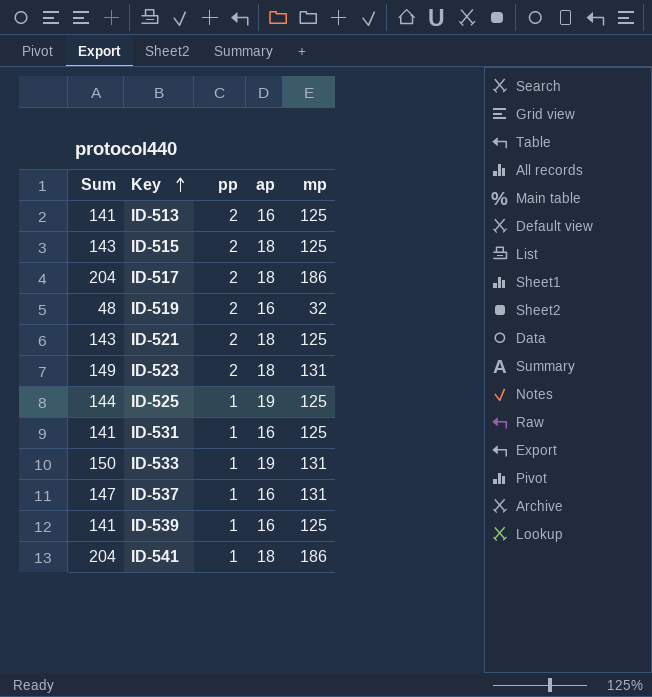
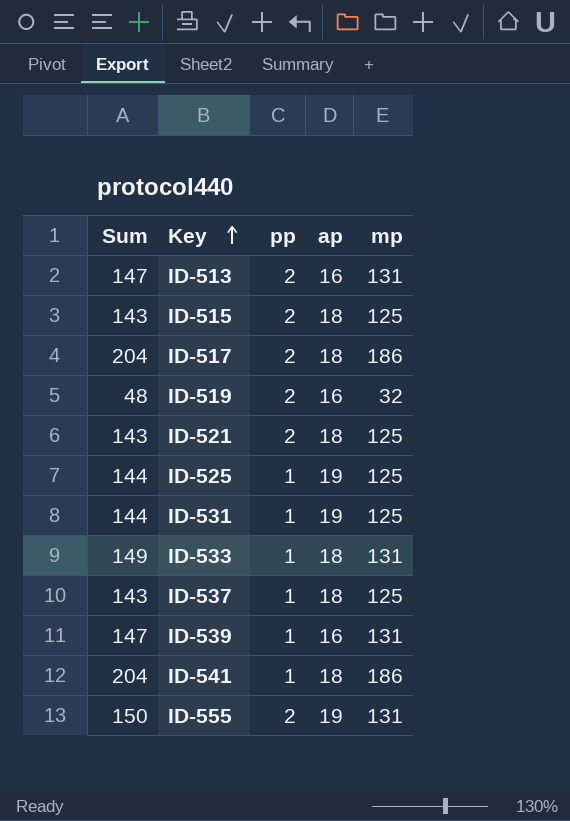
row ID-523: 149 | 2 | 18 | 131 -> none
ID-513 | Sum: 141 -> 147
ID-513 | mp: 125 -> 131
ID-531 | Sum: 141 -> 144
ID-531 | ap: 16 -> 19
ID-533 | Sum: 150 -> 149
ID-533 | ap: 19 -> 18
ID-537 | Sum: 147 -> 143
ID-537 | ap: 16 -> 18
ID-537 | mp: 131 -> 125
ID-539 | Sum: 141 -> 147
ID-539 | mp: 125 -> 131
row ID-555: none -> 150 | 2 | 19 | 131

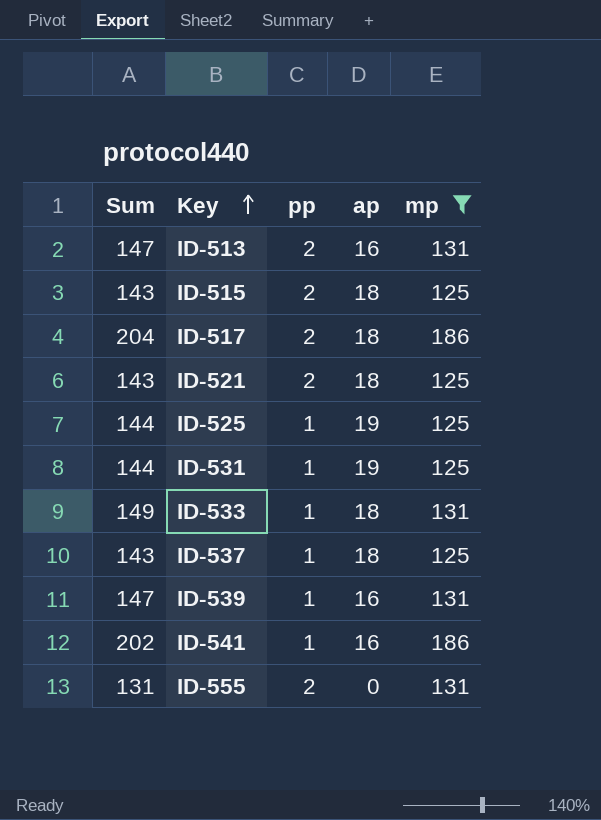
filter: none -> mp != 32
ID-541 | Sum: 204 -> 202
ID-541 | ap: 18 -> 16
ID-555 | Sum: 150 -> 131
ID-555 | ap: 19 -> 0

